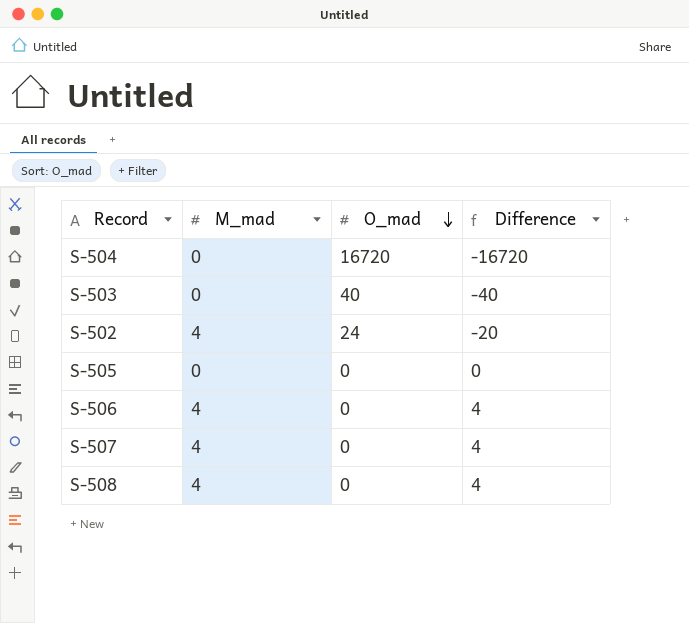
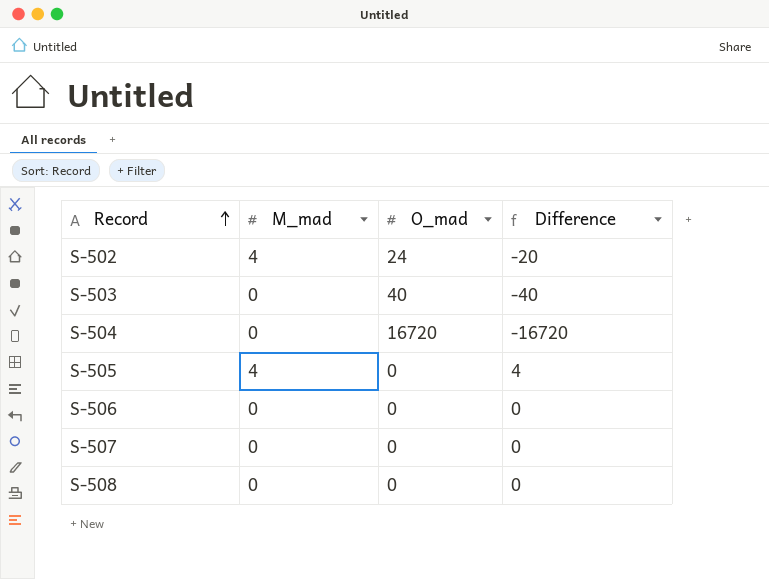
row order: O_mad descending -> Record ascending
S-505 | M_mad: 0 -> 4
S-505 | Difference: 0 -> 4
S-506 | M_mad: 4 -> 0
S-506 | Difference: 4 -> 0
S-507 | M_mad: 4 -> 0
S-507 | Difference: 4 -> 0
S-508 | M_mad: 4 -> 0
S-508 | Difference: 4 -> 0

